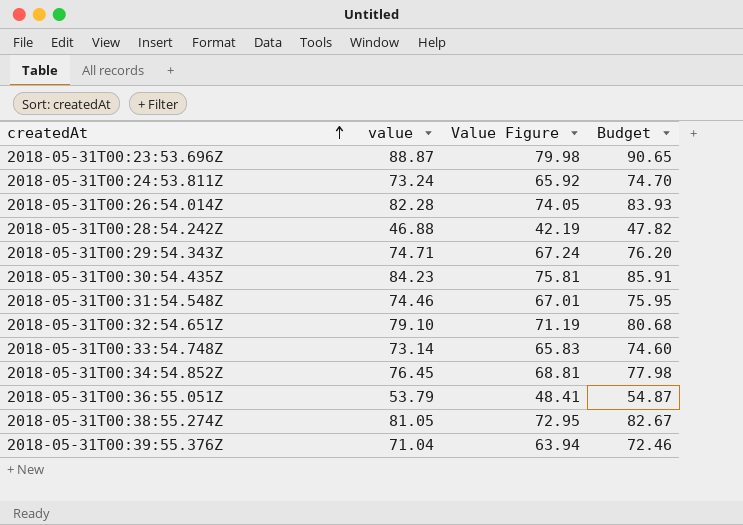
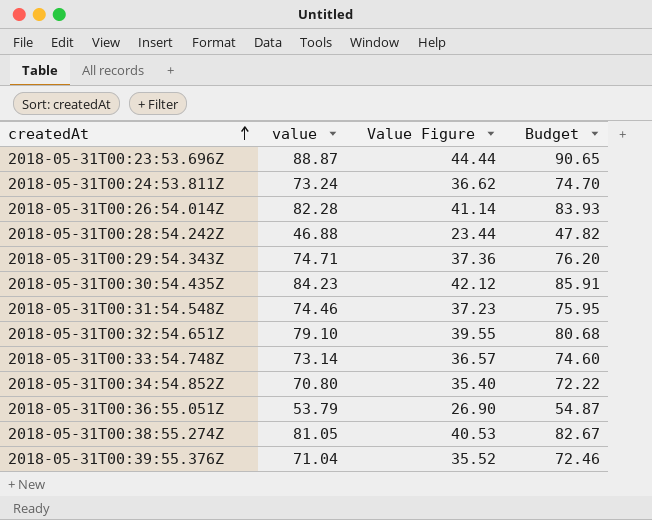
column Value Figure | formula: [value] * 0.9 -> [value] * 0.5
2018-05-31T00:34:54.852Z | value: 76.45 -> 70.80
2018-05-31T00:34:54.852Z | Budget: 77.98 -> 72.22

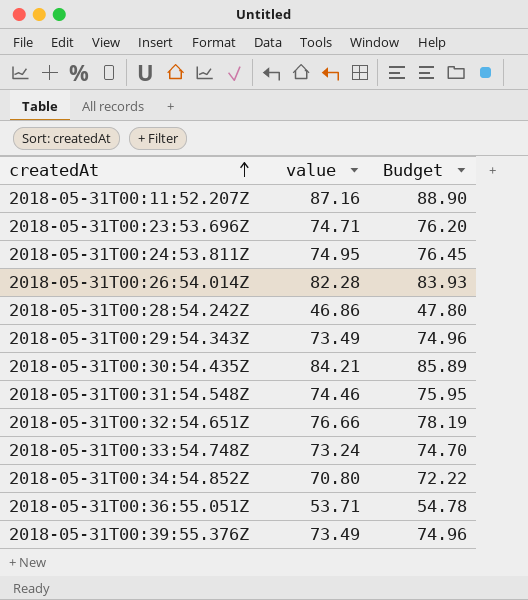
column Value Figure | formula: [value] * 0.5 -> none
row 2018-05-31T00:38:55.274Z: 81.05 | 40.53 | 82.67 -> none
row 2018-05-31T00:11:52.207Z: none -> 87.16 | 88.90
2018-05-31T00:23:53.696Z | value: 88.87 -> 74.71
2018-05-31T00:23:53.696Z | Budget: 90.65 -> 76.20
2018-05-31T00:24:53.811Z | value: 73.24 -> 74.95
2018-05-31T00:24:53.811Z | Budget: 74.70 -> 76.45
2018-05-31T00:28:54.242Z | value: 46.88 -> 46.86
2018-05-31T00:28:54.242Z | Budget: 47.82 -> 47.80
2018-05-31T00:29:54.343Z | value: 74.71 -> 73.49
2018-05-31T00:29:54.343Z | Budget: 76.20 -> 74.96
2018-05-31T00:30:54.435Z | value: 84.23 -> 84.21
2018-05-31T00:30:54.435Z | Budget: 85.91 -> 85.89
2018-05-31T00:32:54.651Z | value: 79.10 -> 76.66
2018-05-31T00:32:54.651Z | Budget: 80.68 -> 78.19
2018-05-31T00:33:54.748Z | value: 73.14 -> 73.24
2018-05-31T00:33:54.748Z | Budget: 74.60 -> 74.70
2018-05-31T00:36:55.051Z | value: 53.79 -> 53.71
2018-05-31T00:36:55.051Z | Budget: 54.87 -> 54.78
2018-05-31T00:39:55.376Z | value: 71.04 -> 73.49
2018-05-31T00:39:55.376Z | Budget: 72.46 -> 74.96

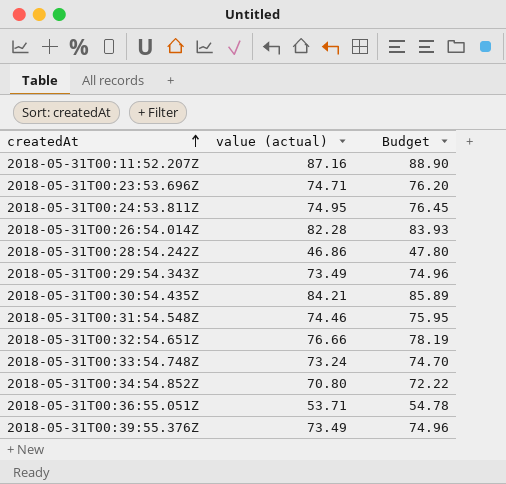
column name: value -> value (actual)

